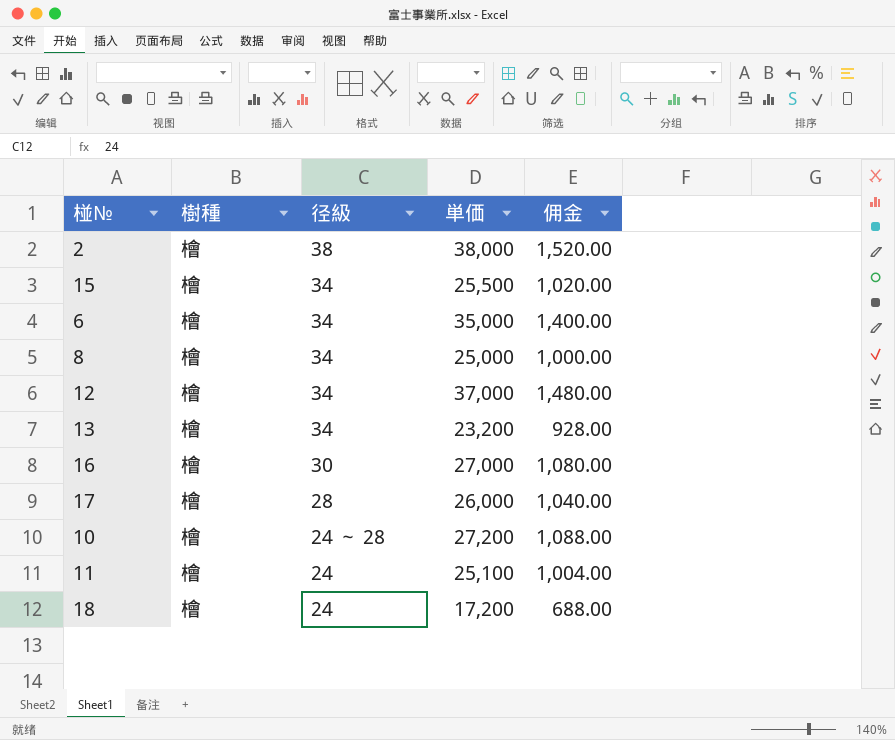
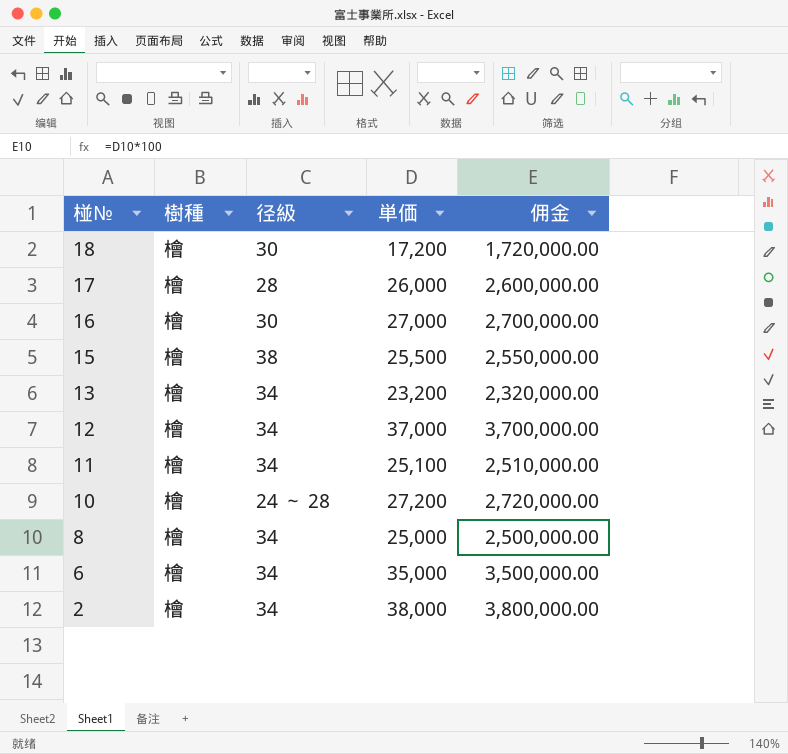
row order: 径級 descending -> 椪№ descending
column 佣金 | formula: [単価] * 0.04 -> [単価] * 100
18 | 径級: 24 -> 30
15 | 径級: 34 -> 38
11 | 径級: 24 -> 34
2 | 径級: 38 -> 34

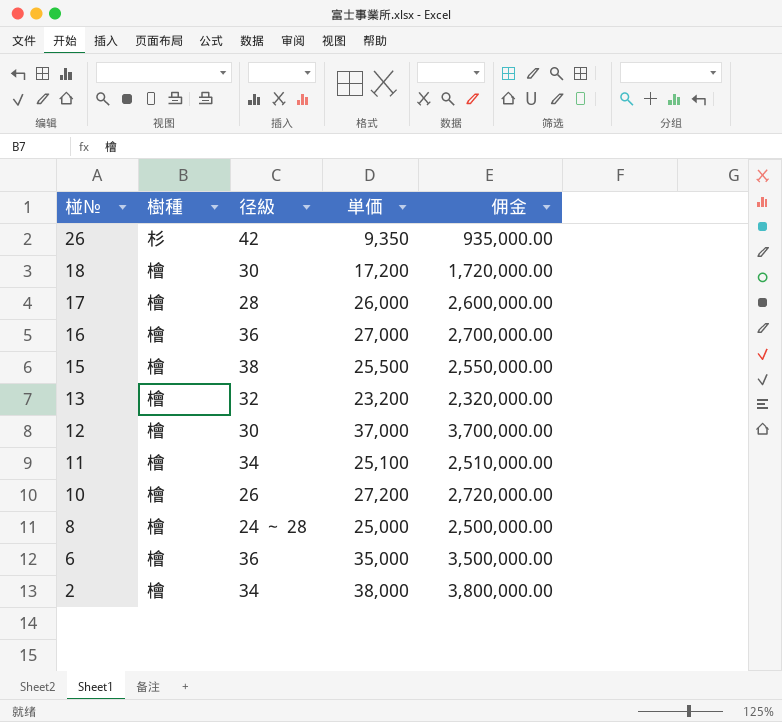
row 26: none -> 杉 | 42 | 9,350 | 935,000.00
16 | 径級: 30 -> 36
13 | 径級: 34 -> 32
12 | 径級: 34 -> 30
10 | 径級: 24 ～ 28 -> 26
8 | 径級: 34 -> 24 ～ 28
6 | 径級: 34 -> 36

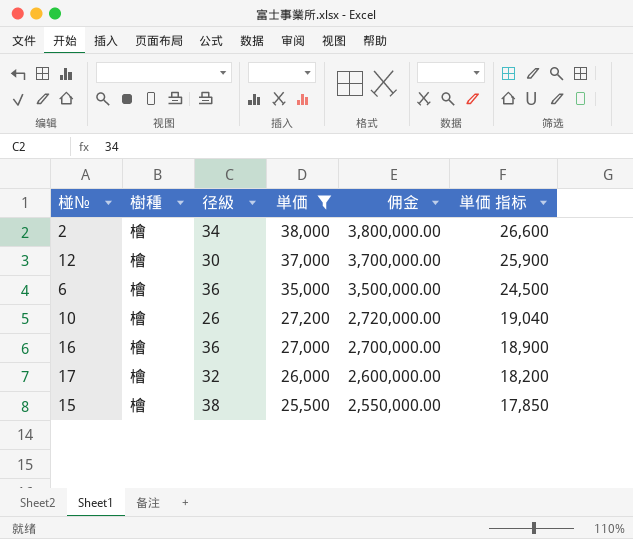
filter: none -> 単価 >= 25,500
row order: 椪№ descending -> 単価 descending
column 単価 指标 | formula: none -> [単価] * 0.7
17 | 径級: 28 -> 32

